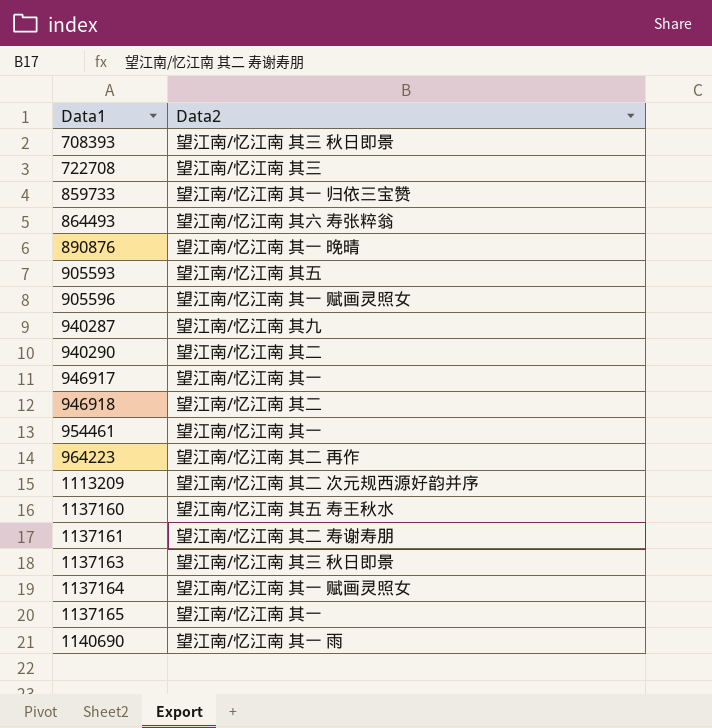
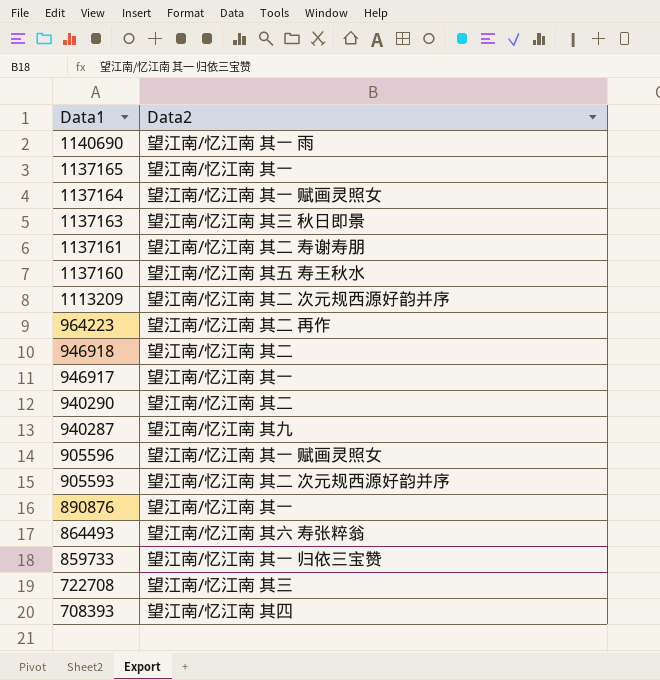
row order: Data1 ascending -> Data1 descending
row 954461: 望江南/忆江南 其一 -> none
905593 | Data2: 望江南/忆江南 其五 -> 望江南/忆江南 其二 次元规西源好韵并序
890876 | Data2: 望江南/忆江南 其一 晚晴 -> 望江南/忆江南 其一
708393 | Data2: 望江南/忆江南 其三 秋日即景 -> 望江南/忆江南 其四

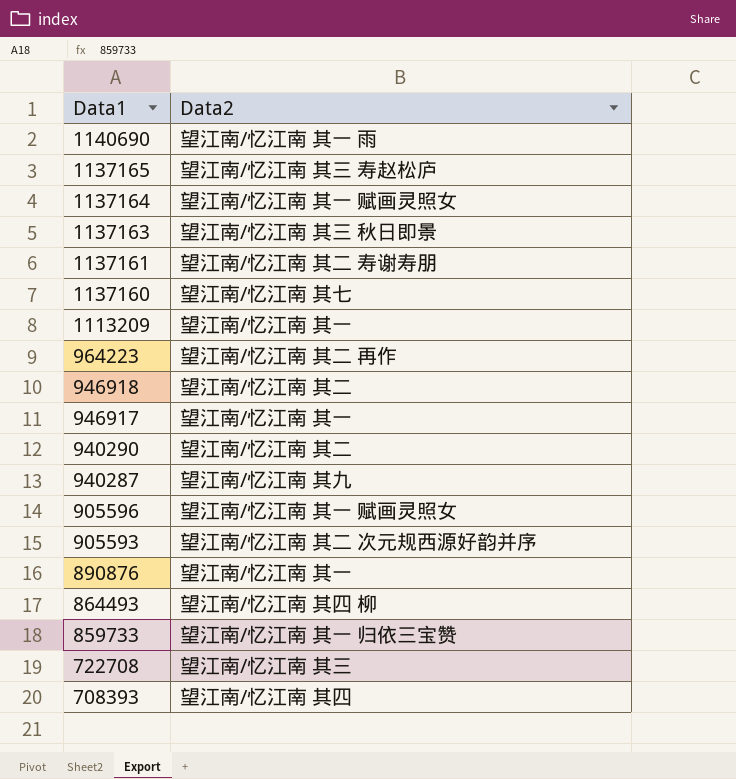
1137165 | Data2: 望江南/忆江南 其一 -> 望江南/忆江南 其三 寿赵松庐
1137160 | Data2: 望江南/忆江南 其五 寿王秋水 -> 望江南/忆江南 其七
1113209 | Data2: 望江南/忆江南 其二 次元规西源好韵并序 -> 望江南/忆江南 其一
864493 | Data2: 望江南/忆江南 其六 寿张粹翁 -> 望江南/忆江南 其四 柳

